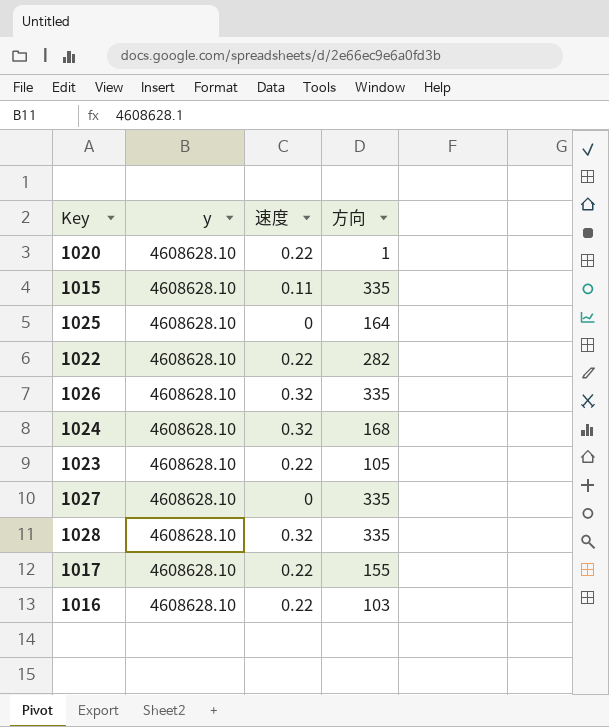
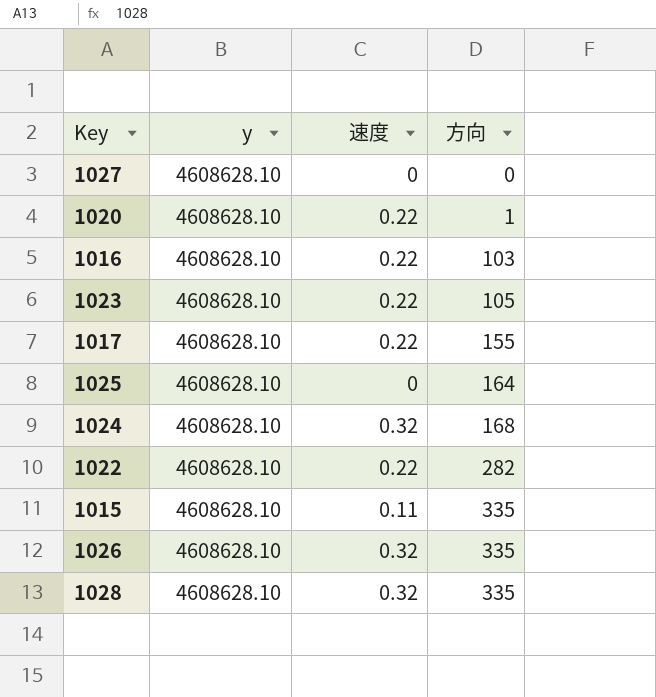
row order: none -> 方向 ascending
1027 | 方向: 335 -> 0

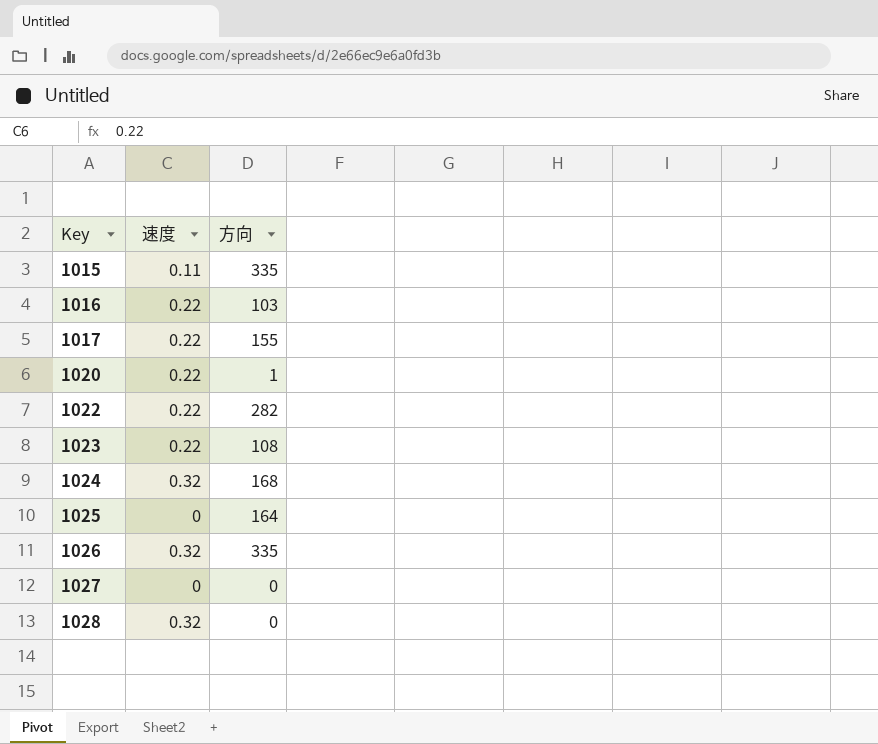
row order: 方向 ascending -> Key ascending
column y | position: 2 -> none
1023 | 方向: 105 -> 108
1028 | 方向: 335 -> 0

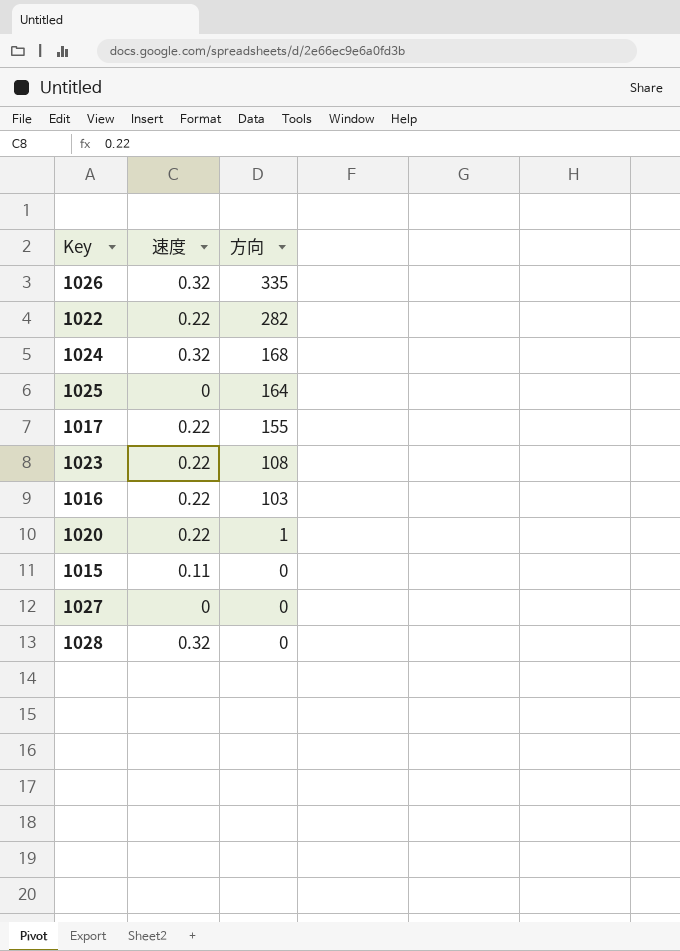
row order: Key ascending -> 方向 descending
1015 | 方向: 335 -> 0

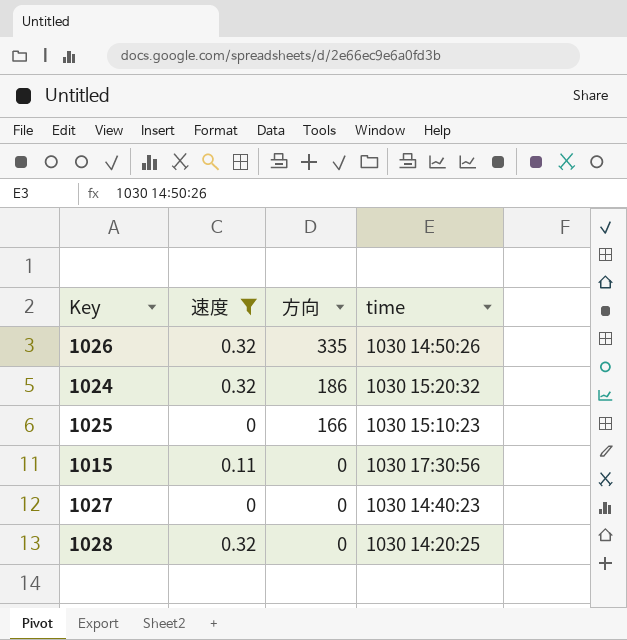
filter: none -> 速度 != 0.22
column time | position: none -> 4
1024 | 方向: 168 -> 186
1025 | 方向: 164 -> 166

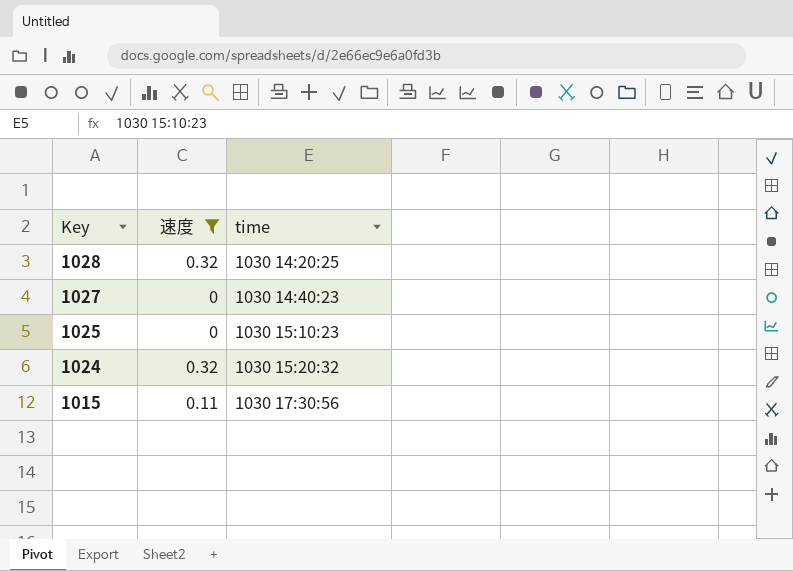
row order: 方向 descending -> Key descending
column 方向 | position: 3 -> none
row 1026: 0.32 | 335 | 1030 14:50:26 -> none

